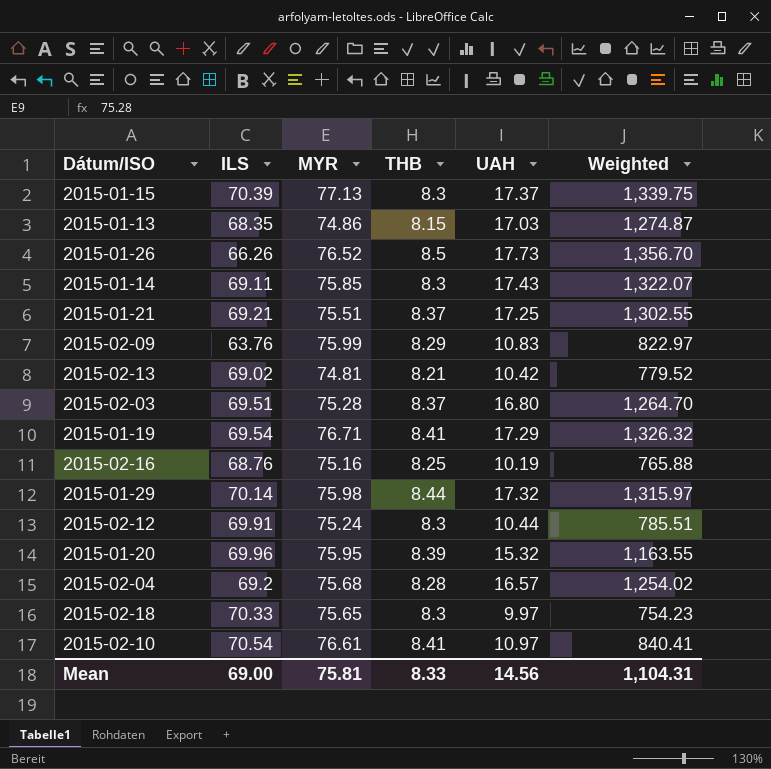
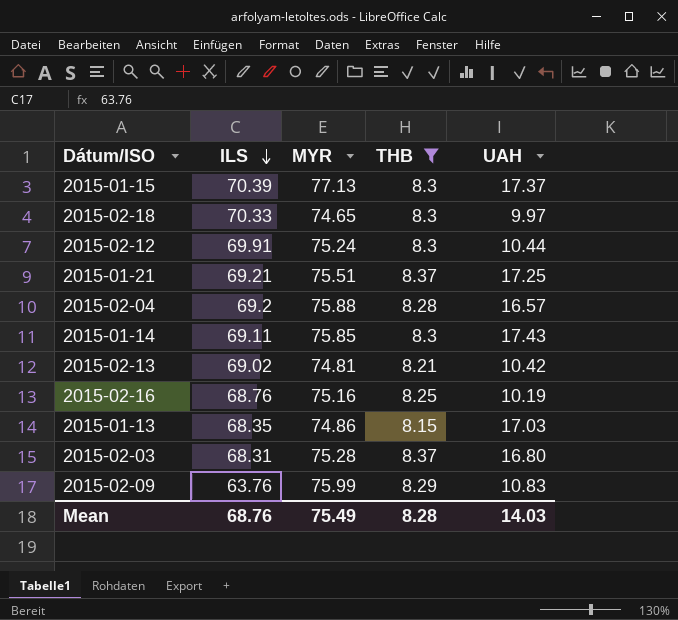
filter: none -> THB <= 8.37
row order: none -> ILS descending
column Weighted | formula: [MYR] * [UAH] -> none
2015-02-18 | MYR: 75.65 -> 74.65
2015-02-04 | MYR: 75.68 -> 75.88
2015-02-03 | ILS: 69.51 -> 68.31
Mean | ILS: 69.00 -> 68.76
Mean | MYR: 75.81 -> 75.49
Mean | THB: 8.33 -> 8.28
Mean | UAH: 14.56 -> 14.03

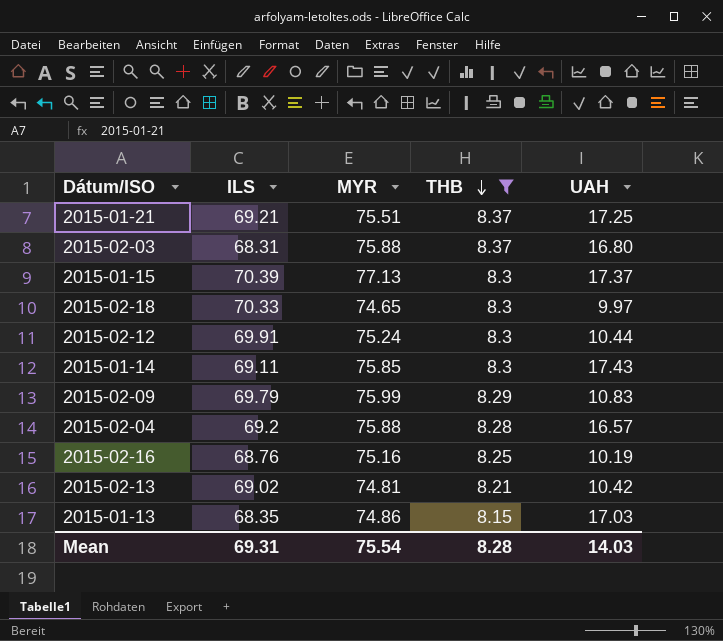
row order: ILS descending -> THB descending
2015-02-03 | MYR: 75.28 -> 75.88
2015-02-09 | ILS: 63.76 -> 69.79
Mean | ILS: 68.76 -> 69.31
Mean | MYR: 75.49 -> 75.54

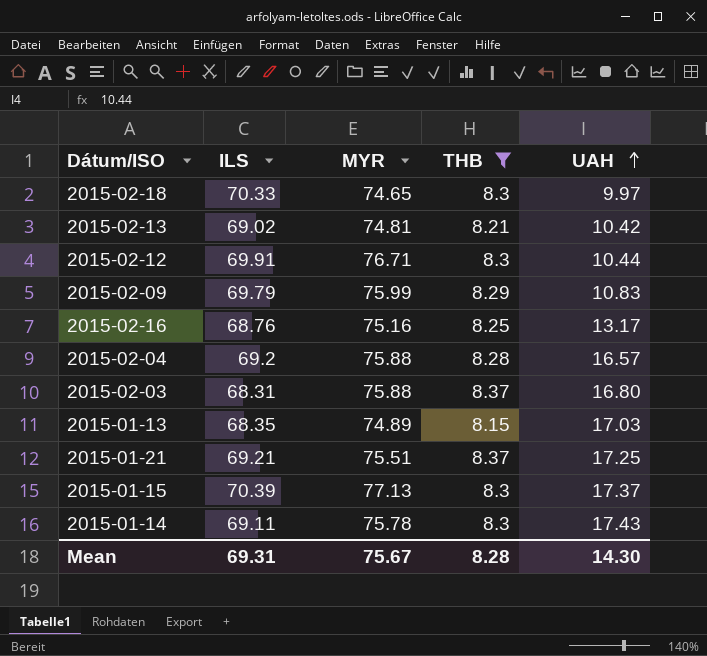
row order: THB descending -> UAH ascending
2015-02-12 | MYR: 75.24 -> 76.71
2015-02-16 | UAH: 10.19 -> 13.17
2015-01-13 | MYR: 74.86 -> 74.89
2015-01-14 | MYR: 75.85 -> 75.78
Mean | MYR: 75.54 -> 75.67
Mean | UAH: 14.03 -> 14.30

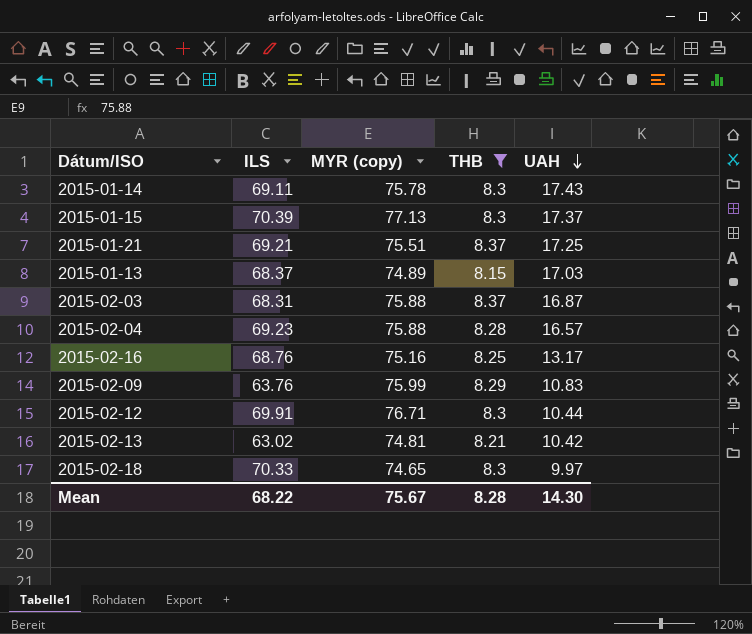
row order: UAH ascending -> UAH descending
column name: MYR -> MYR (copy)
2015-01-13 | ILS: 68.35 -> 68.37
2015-02-03 | UAH: 16.80 -> 16.87
2015-02-04 | ILS: 69.2 -> 69.23
2015-02-09 | ILS: 69.79 -> 63.76
2015-02-13 | ILS: 69.02 -> 63.02
Mean | ILS: 69.31 -> 68.22

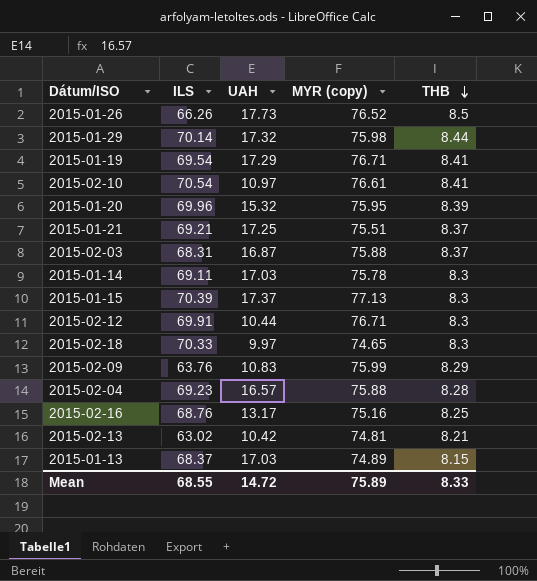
filter: THB <= 8.37 -> none
row order: UAH descending -> THB descending
column UAH | position: 5 -> 3
2015-01-14 | UAH: 17.43 -> 17.03
Mean | ILS: 68.22 -> 68.55
Mean | UAH: 14.30 -> 14.72
Mean | MYR (copy): 75.67 -> 75.89
Mean | THB: 8.28 -> 8.33

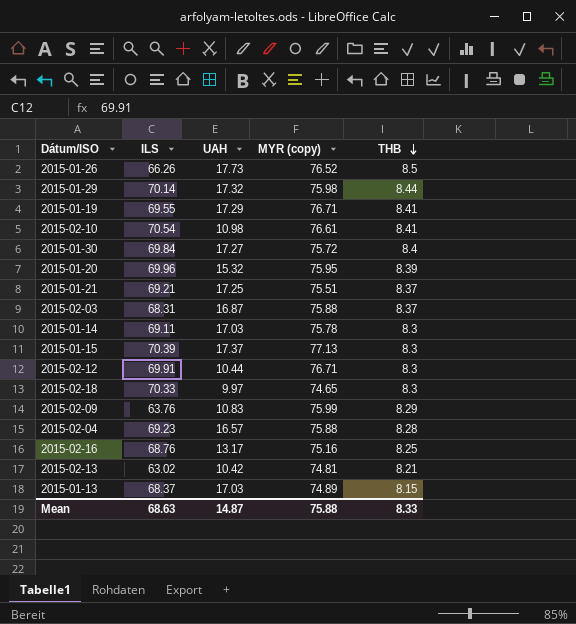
2015-01-19 | ILS: 69.54 -> 69.55
2015-02-10 | UAH: 10.97 -> 10.98
row 2015-01-30: none -> 69.84 | 17.27 | 75.72 | 8.4
Mean | ILS: 68.55 -> 68.63
Mean | UAH: 14.72 -> 14.87
Mean | MYR (copy): 75.89 -> 75.88

